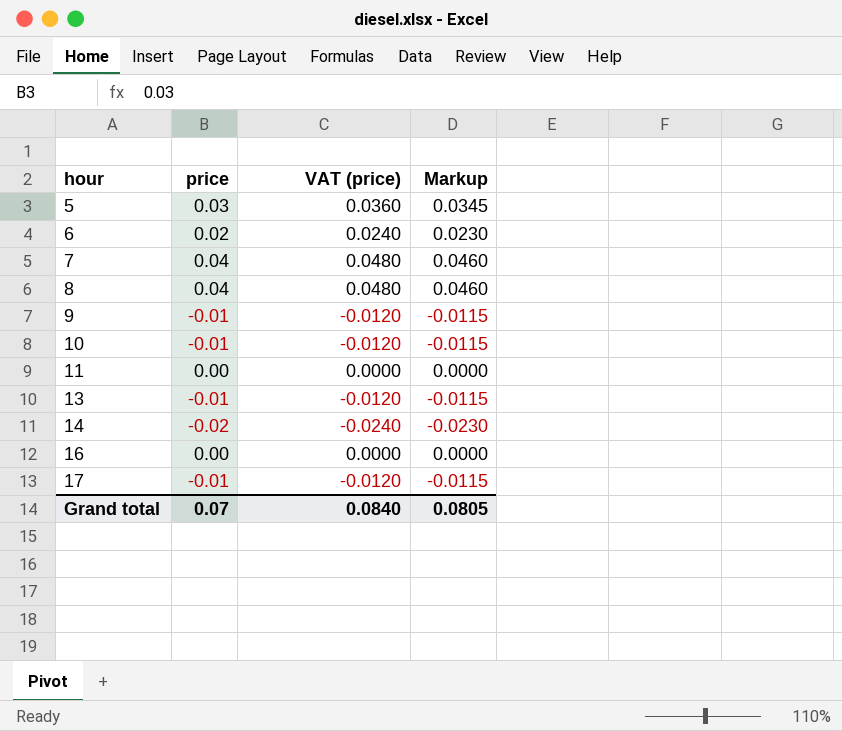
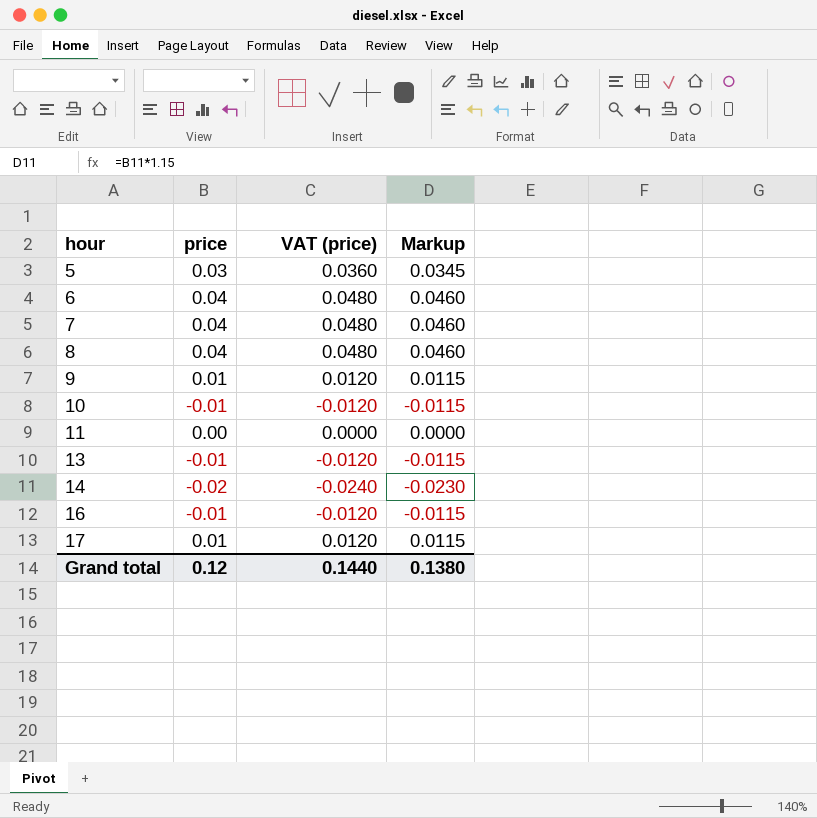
6 | price: 0.02 -> 0.04
6 | VAT (price): 0.0240 -> 0.0480
6 | Markup: 0.0230 -> 0.0460
9 | price: -0.01 -> 0.01
9 | VAT (price): -0.0120 -> 0.0120
9 | Markup: -0.0115 -> 0.0115
16 | price: 0.00 -> -0.01
16 | VAT (price): 0.0000 -> -0.0120
16 | Markup: 0.0000 -> -0.0115
17 | price: -0.01 -> 0.01
17 | VAT (price): -0.0120 -> 0.0120
17 | Markup: -0.0115 -> 0.0115
Grand total | price: 0.07 -> 0.12
Grand total | VAT (price): 0.0840 -> 0.1440
Grand total | Markup: 0.0805 -> 0.1380

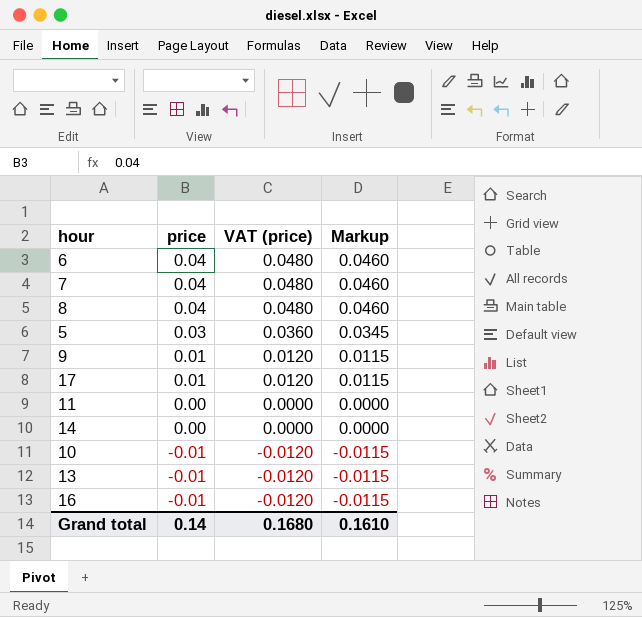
row order: hour ascending -> price descending
14 | price: -0.02 -> 0.00
14 | VAT (price): -0.0240 -> 0.0000
14 | Markup: -0.0230 -> 0.0000
Grand total | price: 0.12 -> 0.14
Grand total | VAT (price): 0.1440 -> 0.1680
Grand total | Markup: 0.1380 -> 0.1610

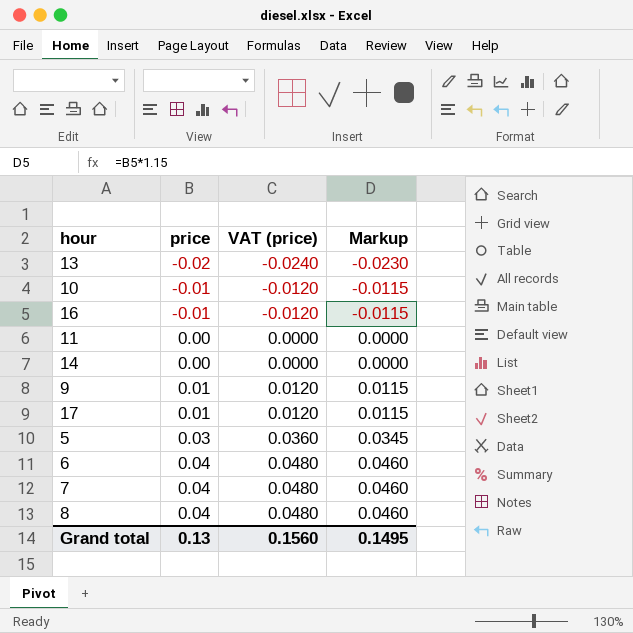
row order: price descending -> price ascending
13 | price: -0.01 -> -0.02
13 | VAT (price): -0.0120 -> -0.0240
13 | Markup: -0.0115 -> -0.0230
Grand total | price: 0.14 -> 0.13
Grand total | VAT (price): 0.1680 -> 0.1560
Grand total | Markup: 0.1610 -> 0.1495

